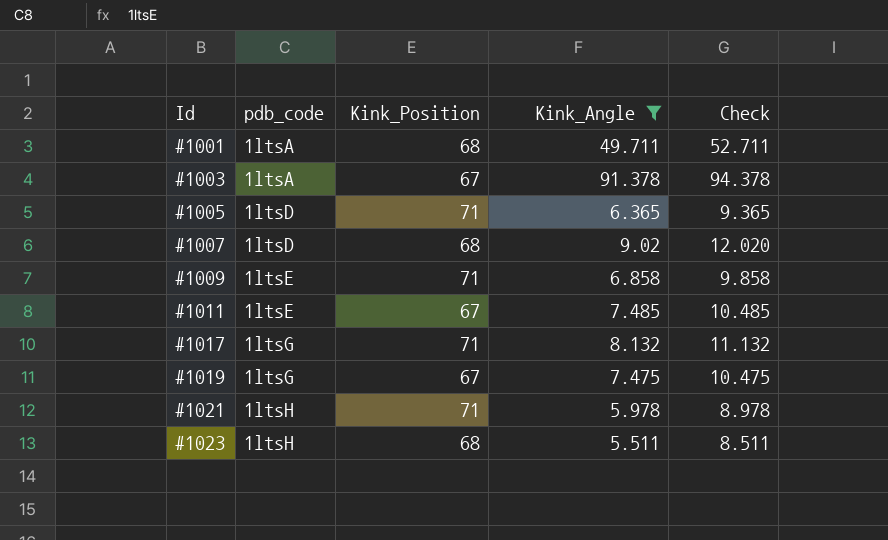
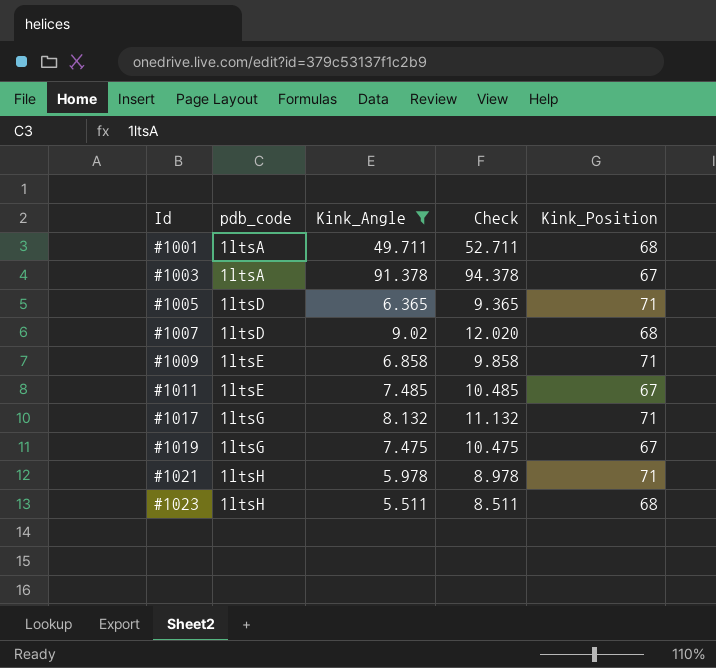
column Kink_Position | position: 3 -> 5

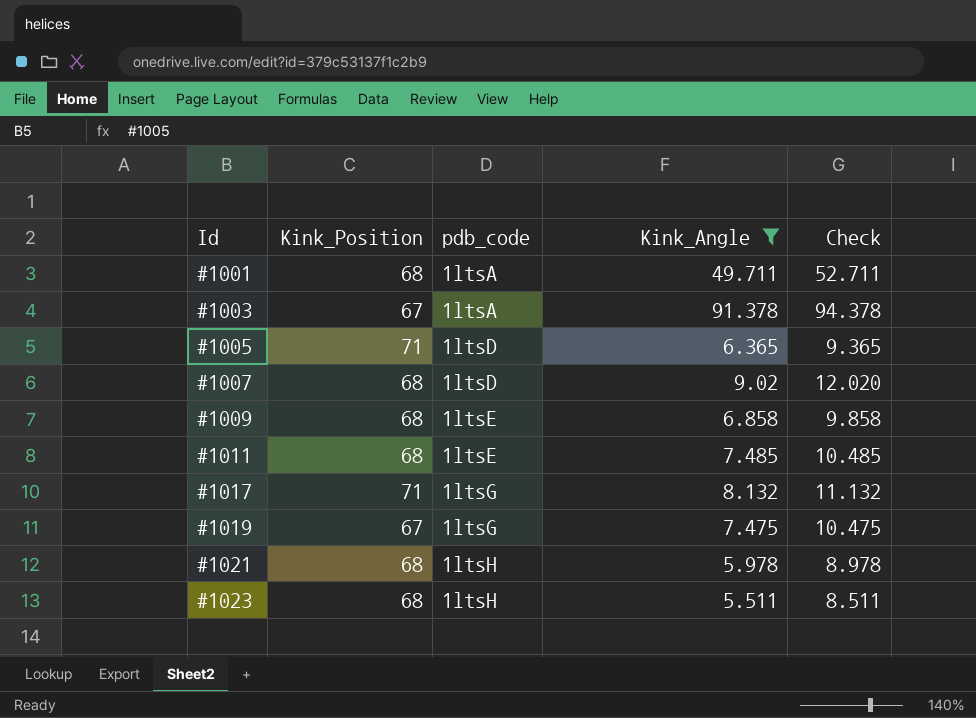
column Kink_Position | position: 5 -> 2
#1009 | Kink_Position: 71 -> 68
#1011 | Kink_Position: 67 -> 68
#1021 | Kink_Position: 71 -> 68

